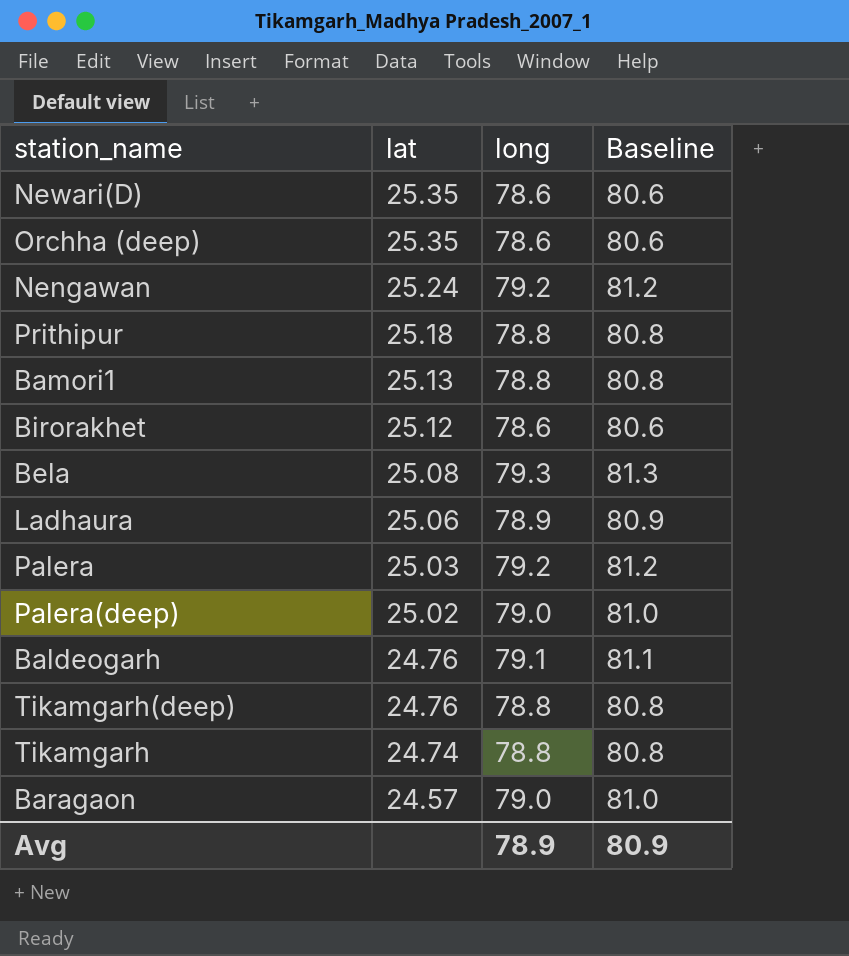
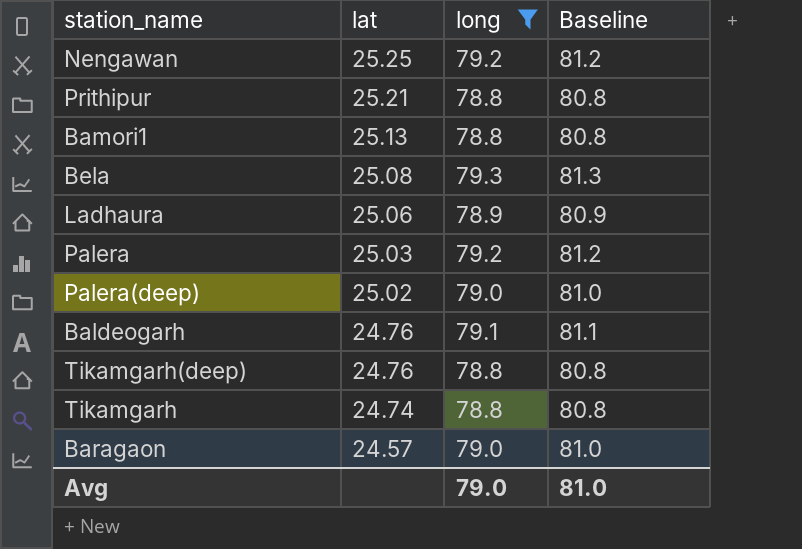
filter: none -> long != 78.6
Nengawan | lat: 25.24 -> 25.25
Prithipur | lat: 25.18 -> 25.21
Avg | long: 78.9 -> 79.0
Avg | Baseline: 80.9 -> 81.0

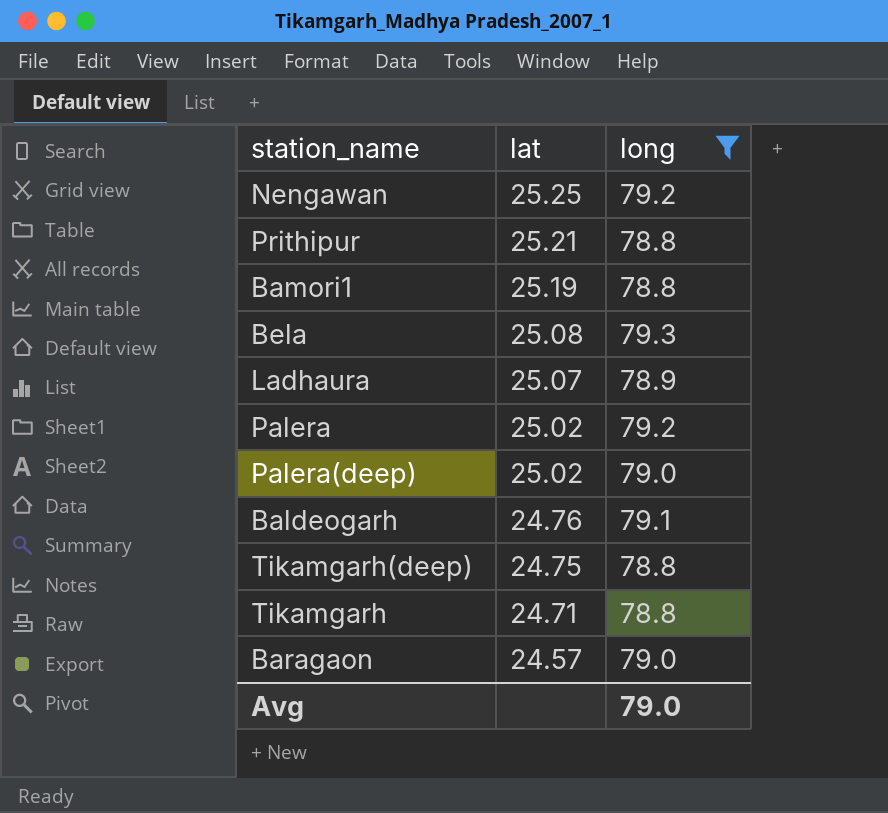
column Baseline | formula: [long] + 2 -> none
Bamori1 | lat: 25.13 -> 25.19
Ladhaura | lat: 25.06 -> 25.07
Palera | lat: 25.03 -> 25.02
Tikamgarh(deep) | lat: 24.76 -> 24.75
Tikamgarh | lat: 24.74 -> 24.71

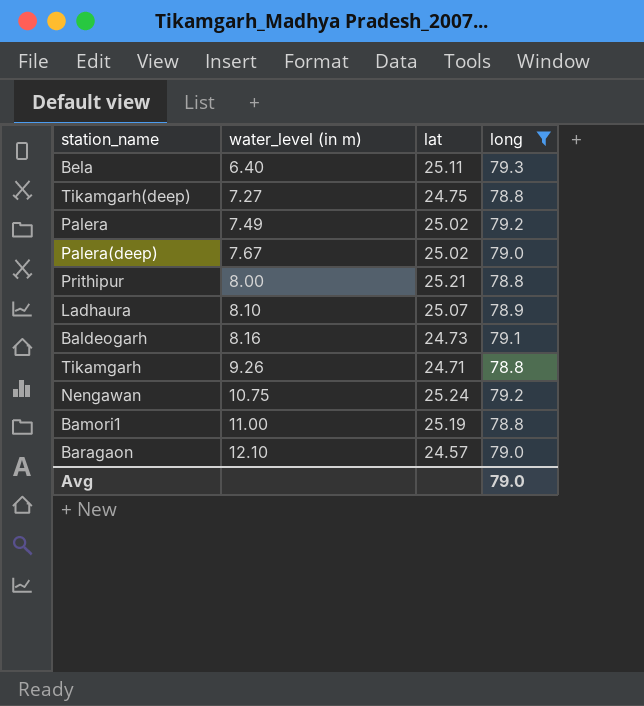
row order: lat descending -> water_level (in m) ascending
column water_level (in m) | position: none -> 2
Bela | lat: 25.08 -> 25.11
Baldeogarh | lat: 24.76 -> 24.73
Nengawan | lat: 25.25 -> 25.24

